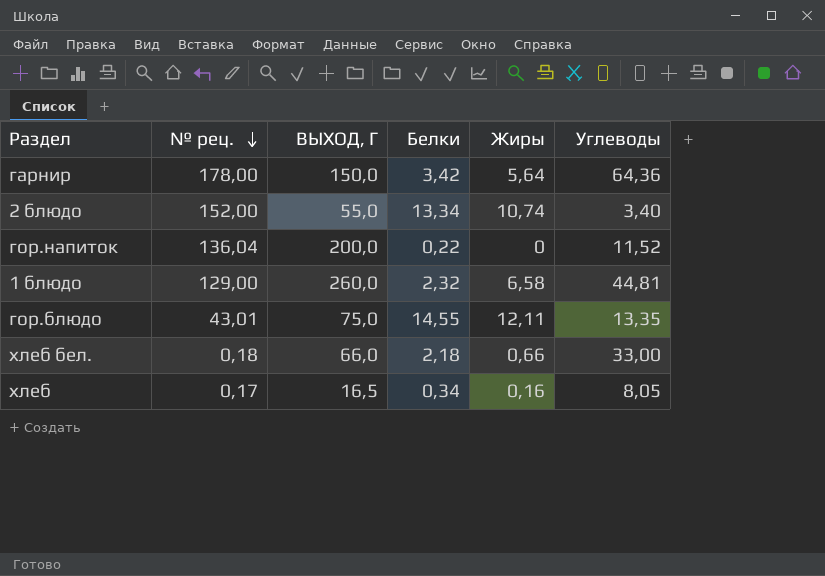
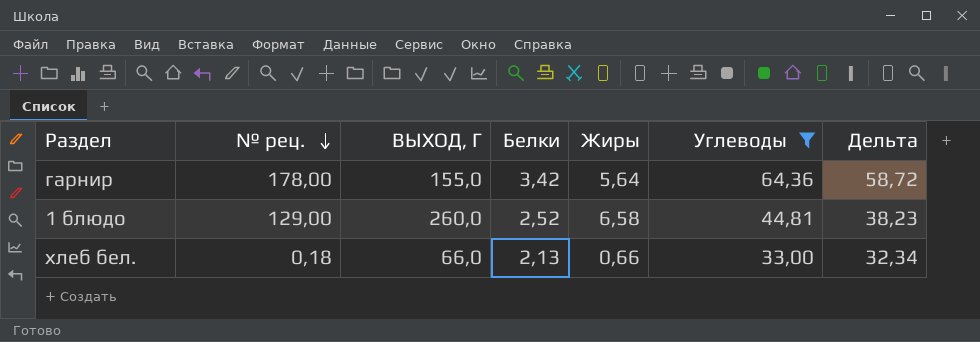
filter: none -> Углеводы >= 33,00
column Дельта | formula: none -> [Углеводы] - [Жиры]
гарнир | ВЫХОД, Г: 150,0 -> 155,0
1 блюдо | Белки: 2,32 -> 2,52
хлеб бел. | Белки: 2,18 -> 2,13

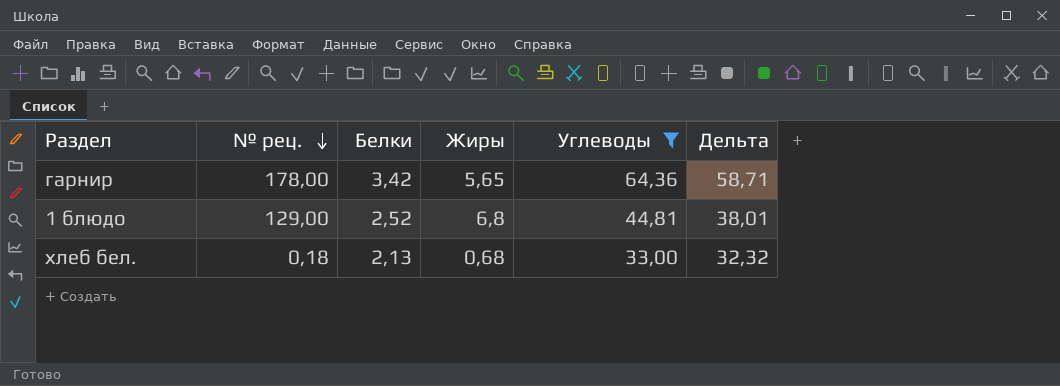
column ВЫХОД, Г | position: 3 -> none
гарнир | Жиры: 5,64 -> 5,65
гарнир | Дельта: 58,72 -> 58,71
1 блюдо | Жиры: 6,58 -> 6,8
1 блюдо | Дельта: 38,23 -> 38,01
хлеб бел. | Жиры: 0,66 -> 0,68
хлеб бел. | Дельта: 32,34 -> 32,32

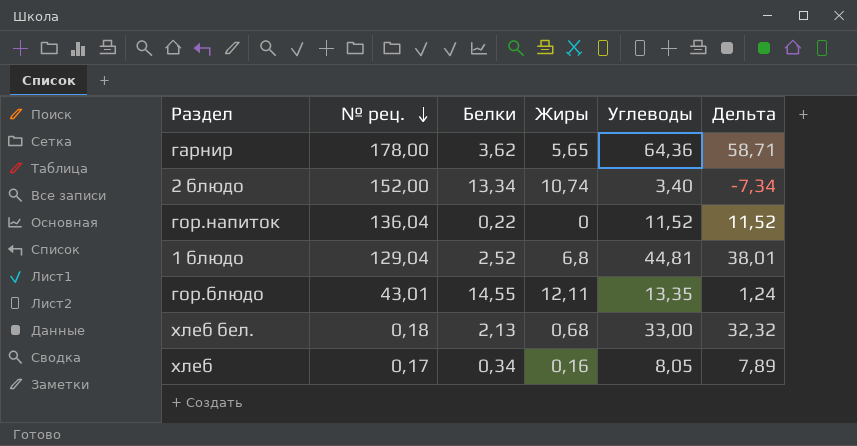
filter: Углеводы >= 33,00 -> none
гарнир | Белки: 3,42 -> 3,62
1 блюдо | № рец.: 129,00 -> 129,04

